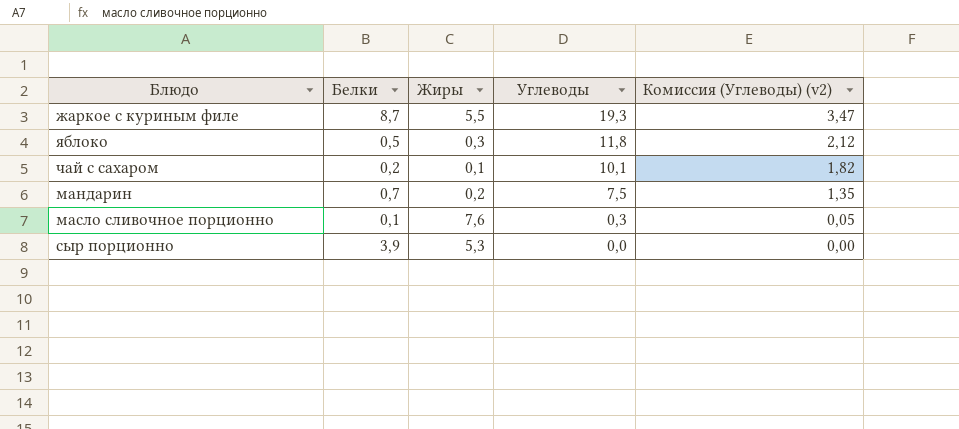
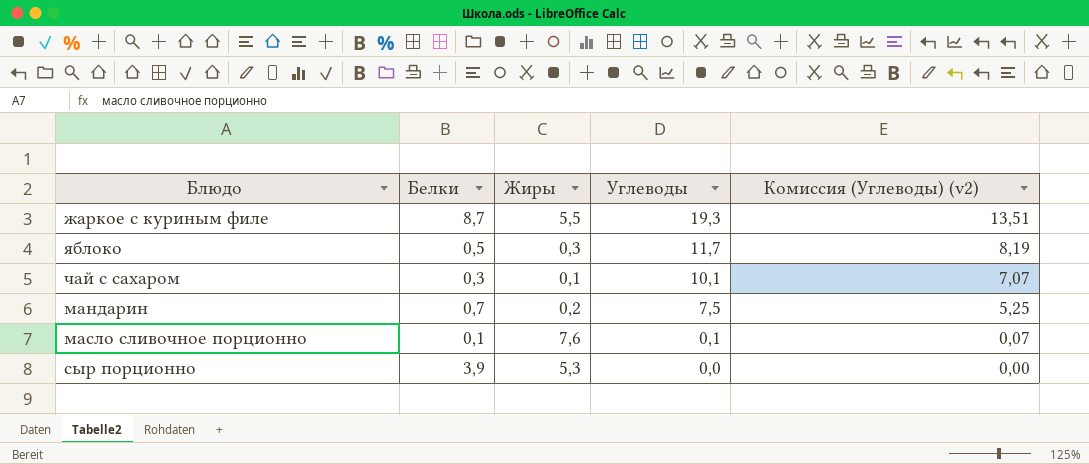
column Комиссия (Углеводы) (v2) | formula: [Углеводы] * 0,18 -> [Углеводы] * 0,7
яблоко | Углеводы: 11,8 -> 11,7
чай с сахаром | Белки: 0,2 -> 0,3
масло сливочное порционно | Углеводы: 0,3 -> 0,1

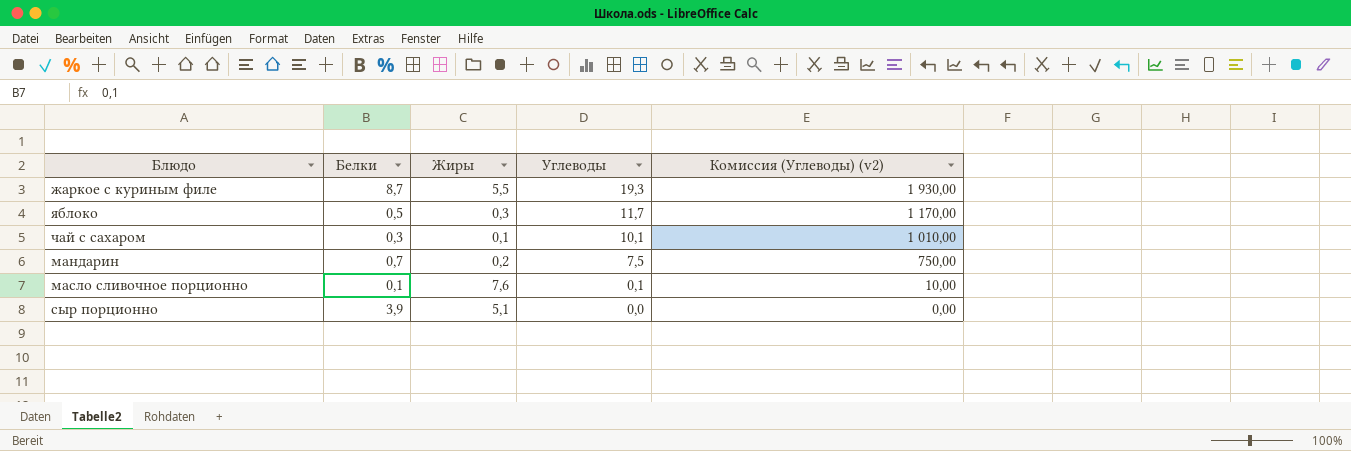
column Комиссия (Углеводы) (v2) | formula: [Углеводы] * 0,7 -> [Углеводы] * 100
сыр порционно | Жиры: 5,3 -> 5,1

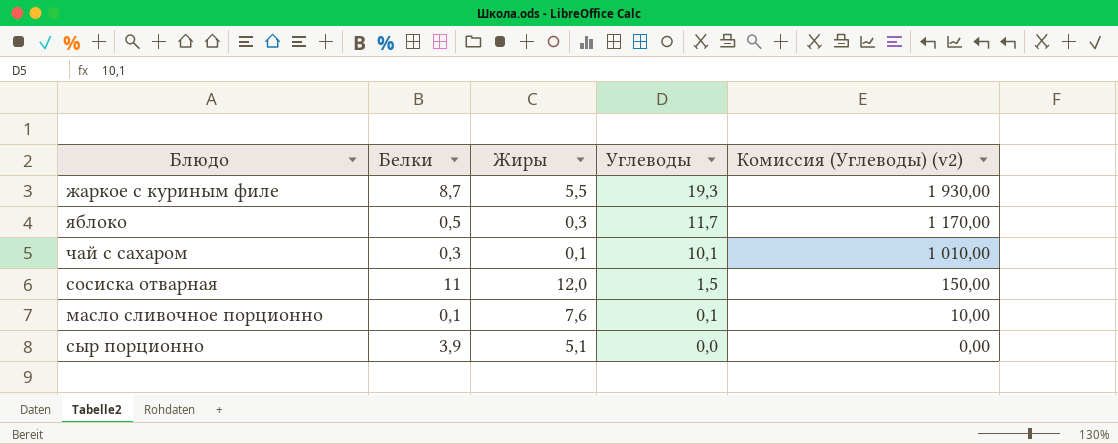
row мандарин: 0,7 | 0,2 | 7,5 | 750,00 -> none
row сосиска отварная: none -> 11 | 12,0 | 1,5 | 150,00

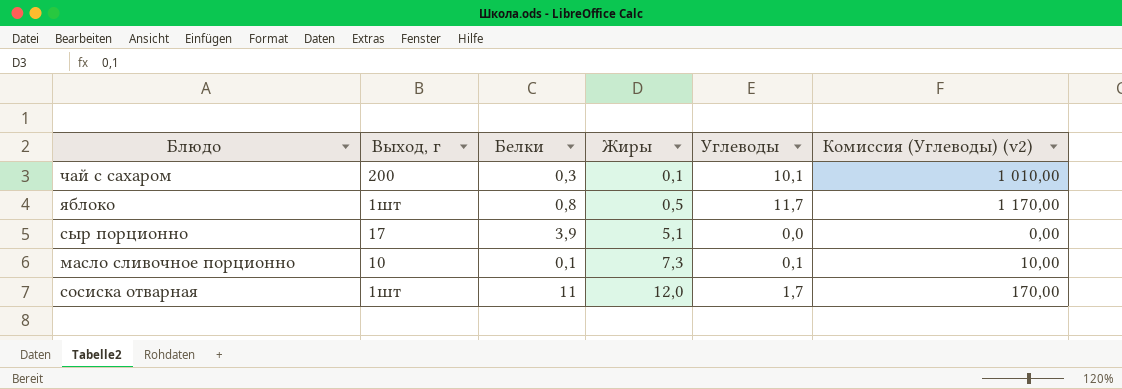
row order: Углеводы descending -> Жиры ascending
column Выход, г | position: none -> 2
row жаркое с куриным филе: 8,7 | 5,5 | 19,3 | 1 930,00 -> none
яблоко | Белки: 0,5 -> 0,8
яблоко | Жиры: 0,3 -> 0,5
масло сливочное порционно | Жиры: 7,6 -> 7,3
сосиска отварная | Углеводы: 1,5 -> 1,7
сосиска отварная | Комиссия (Углеводы) (v2): 150,00 -> 170,00

